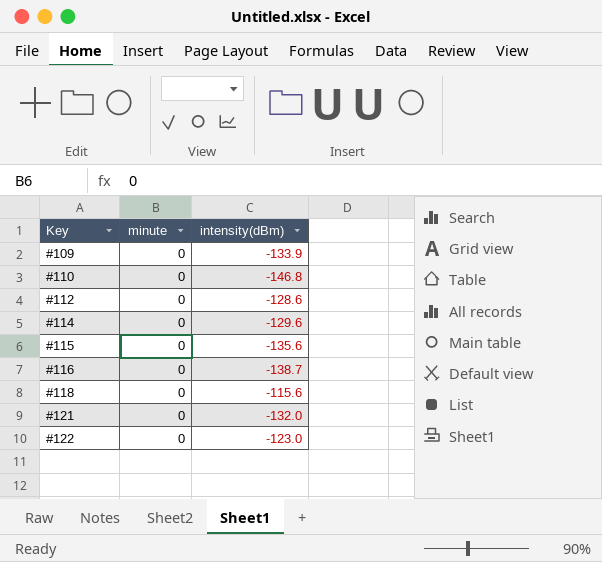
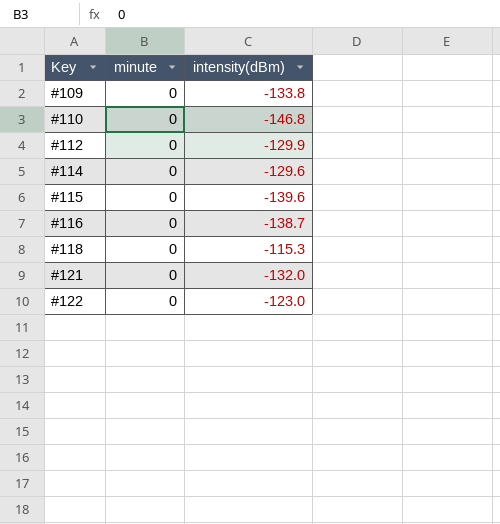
#109 | intensity(dBm): -133.9 -> -133.8
#112 | intensity(dBm): -128.6 -> -129.9
#115 | intensity(dBm): -135.6 -> -139.6
#118 | intensity(dBm): -115.6 -> -115.3

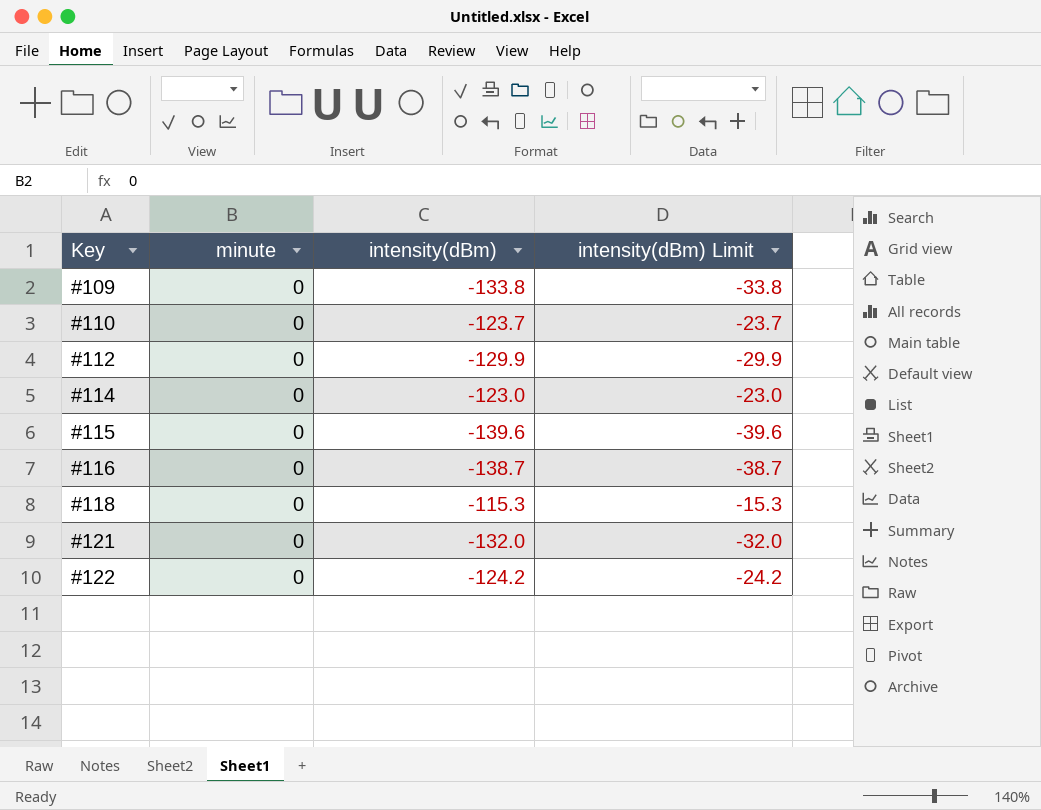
column intensity(dBm) Limit | formula: none -> [intensity(dBm)] + 100
#110 | intensity(dBm): -146.8 -> -123.7
#114 | intensity(dBm): -129.6 -> -123.0
#122 | intensity(dBm): -123.0 -> -124.2

